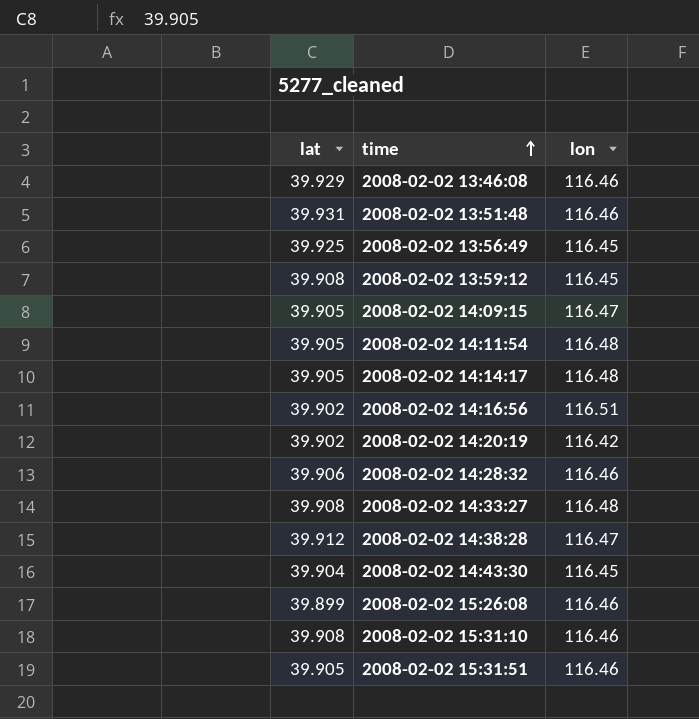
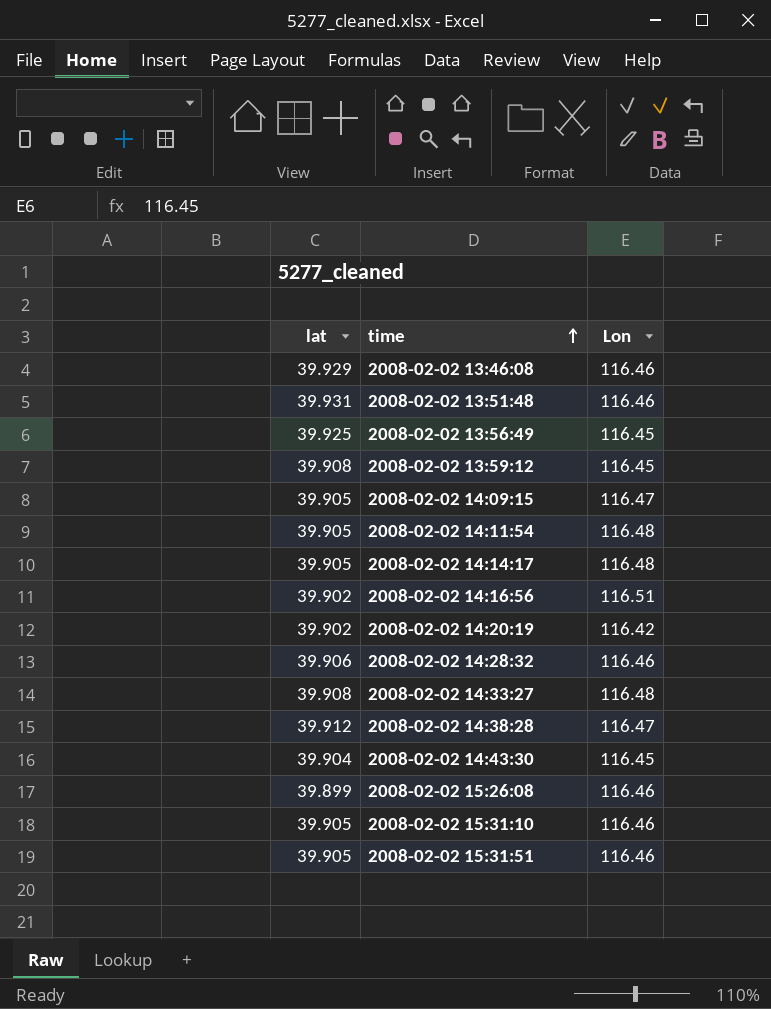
column name: lon -> Lon
2008-02-02 15:31:10 | lat: 39.908 -> 39.905

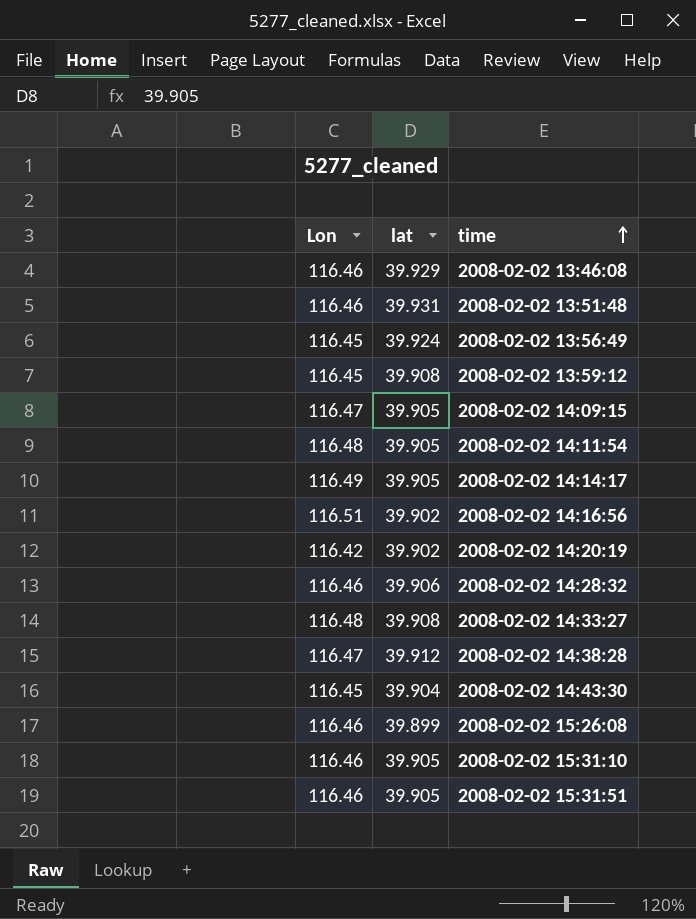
column Lon | position: 3 -> 1
2008-02-02 13:56:49 | lat: 39.925 -> 39.924
2008-02-02 14:14:17 | Lon: 116.48 -> 116.49

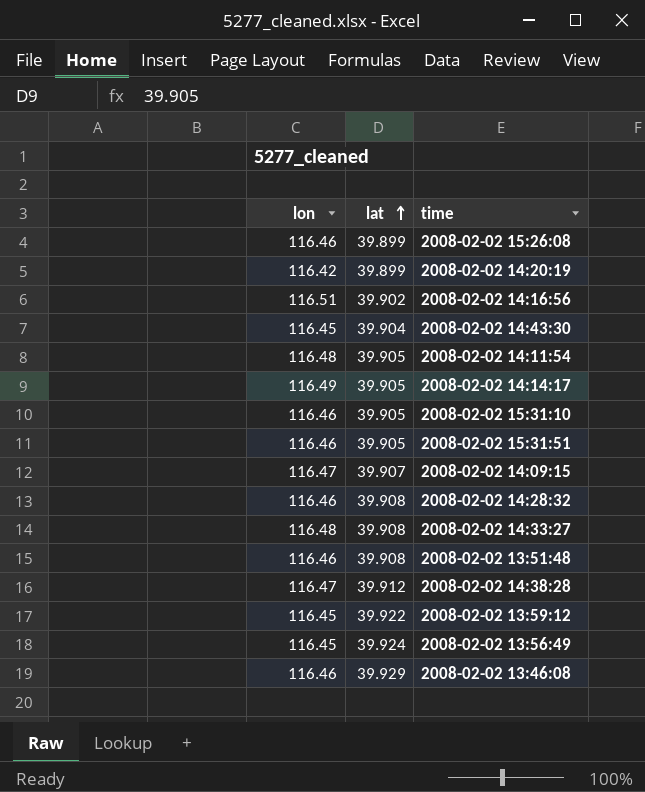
row order: time ascending -> lat ascending
column name: Lon -> lon
2008-02-02 14:20:19 | lat: 39.902 -> 39.899
2008-02-02 14:09:15 | lat: 39.905 -> 39.907
2008-02-02 14:28:32 | lat: 39.906 -> 39.908
2008-02-02 13:51:48 | lat: 39.931 -> 39.908
2008-02-02 13:59:12 | lat: 39.908 -> 39.922

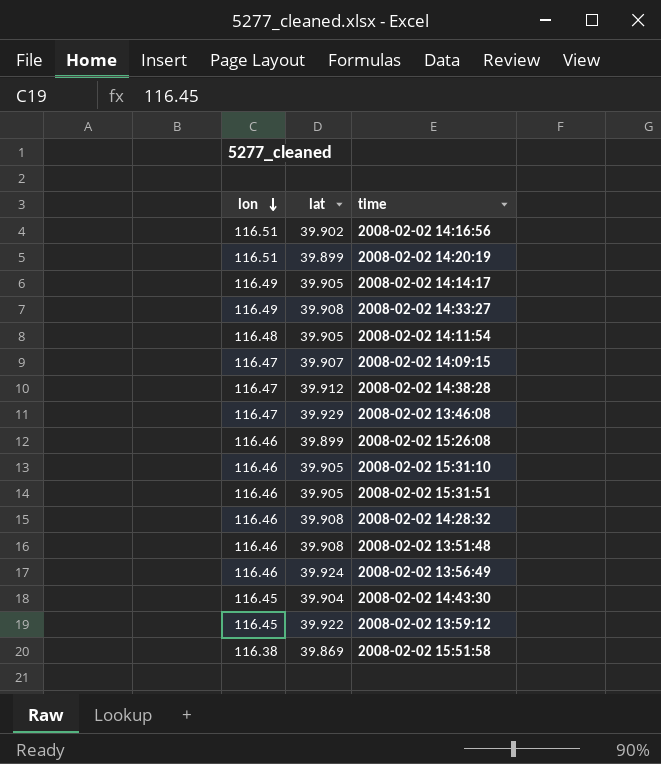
row order: lat ascending -> lon descending
2008-02-02 14:20:19 | lon: 116.42 -> 116.51
2008-02-02 14:33:27 | lon: 116.48 -> 116.49
2008-02-02 13:46:08 | lon: 116.46 -> 116.47
2008-02-02 13:56:49 | lon: 116.45 -> 116.46
row 2008-02-02 15:51:58: none -> 116.38 | 39.869

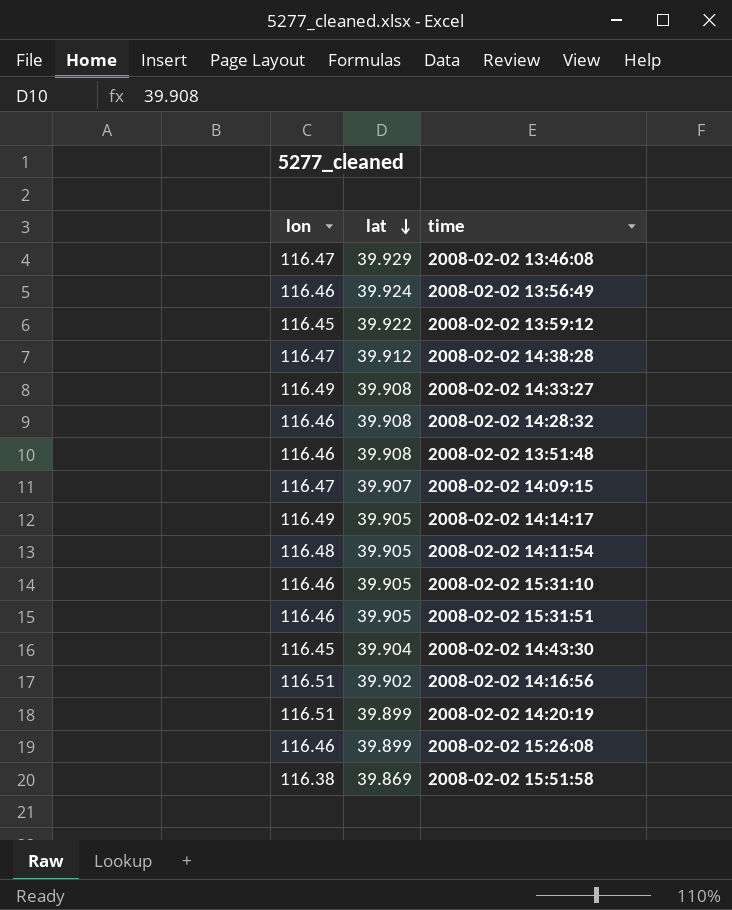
row order: lon descending -> lat descending

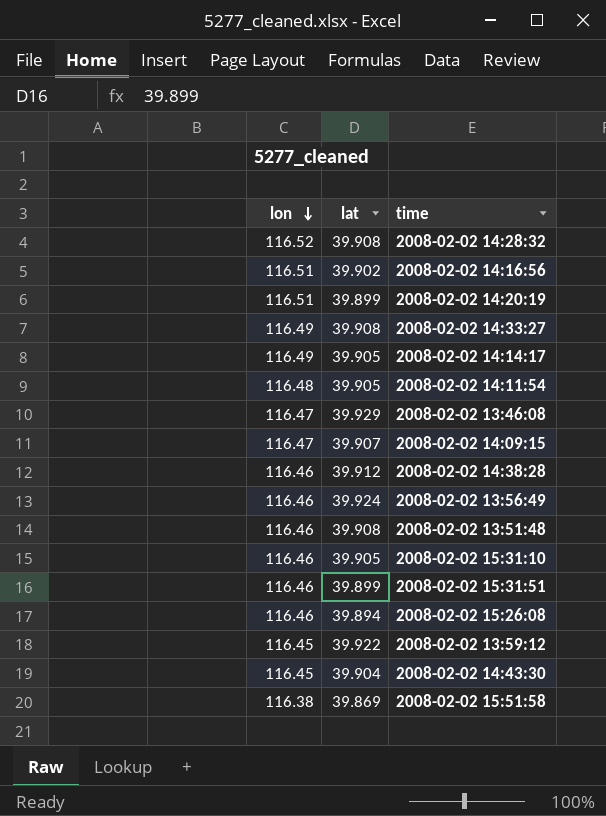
row order: lat descending -> lon descending
2008-02-02 14:28:32 | lon: 116.46 -> 116.52
2008-02-02 14:38:28 | lon: 116.47 -> 116.46
2008-02-02 15:31:51 | lat: 39.905 -> 39.899
2008-02-02 15:26:08 | lat: 39.899 -> 39.894

